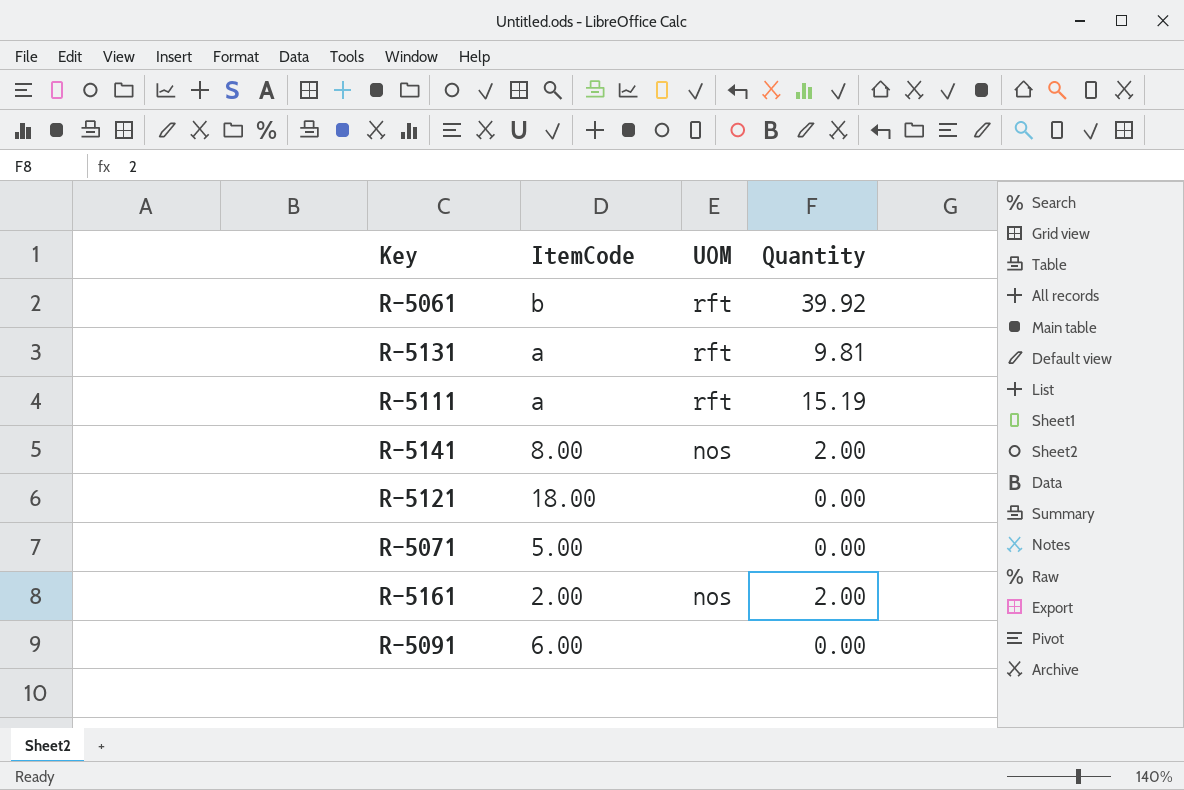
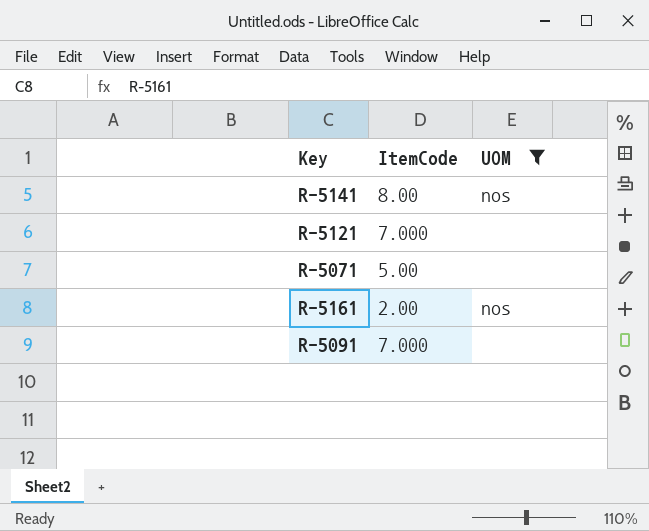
filter: none -> UOM != rft
column Quantity | position: 4 -> none
R-5121 | ItemCode: 18.00 -> 7.000
R-5091 | ItemCode: 6.00 -> 7.000

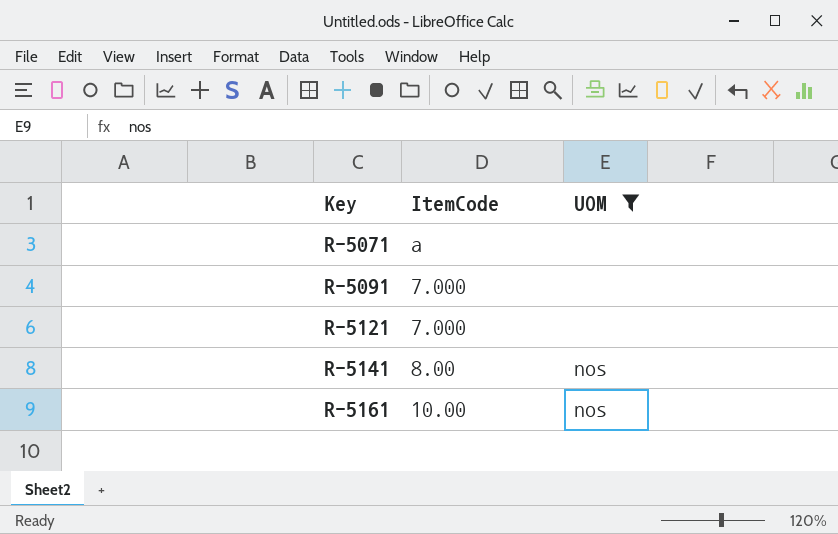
row order: none -> Key ascending
R-5071 | ItemCode: 5.00 -> a
R-5161 | ItemCode: 2.00 -> 10.00

